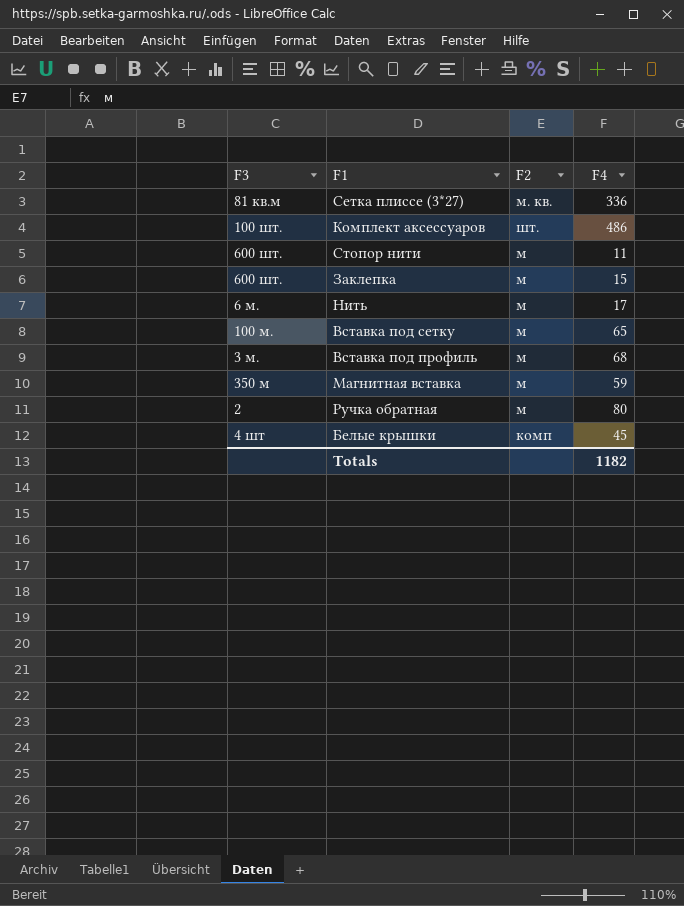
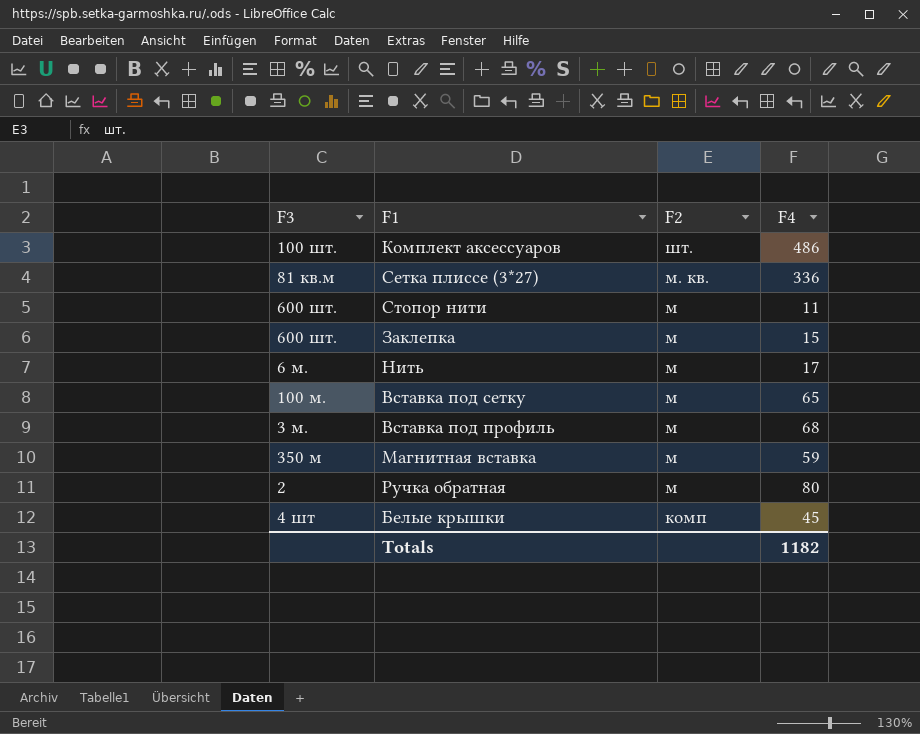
row order: none -> F2 descending

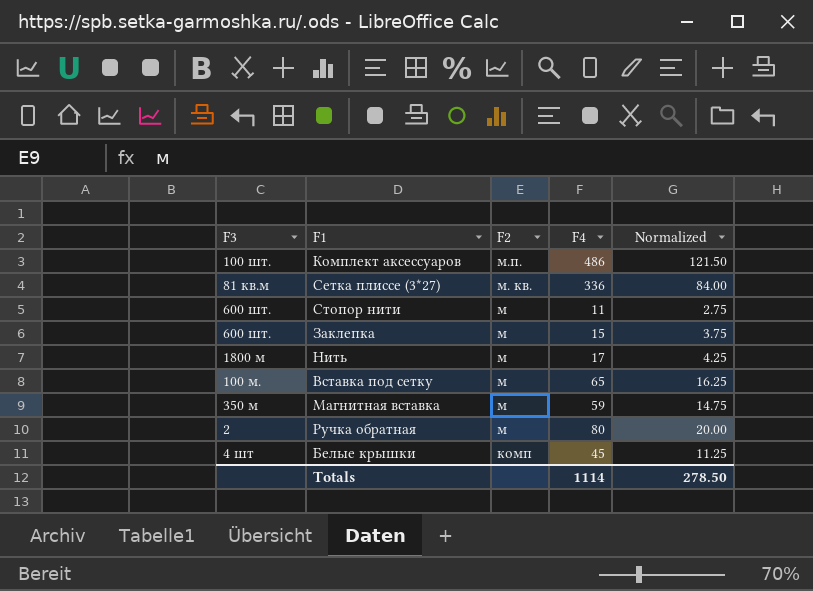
column Normalized | formula: none -> [F4] * 0.25
row Вставка под профиль: 3 м. | м | 68 -> none
Комплект аксессуаров | F2: шт. -> м.п.
Нить | F3: 6 м. -> 1800 м
Totals | F4: 1182 -> 1114

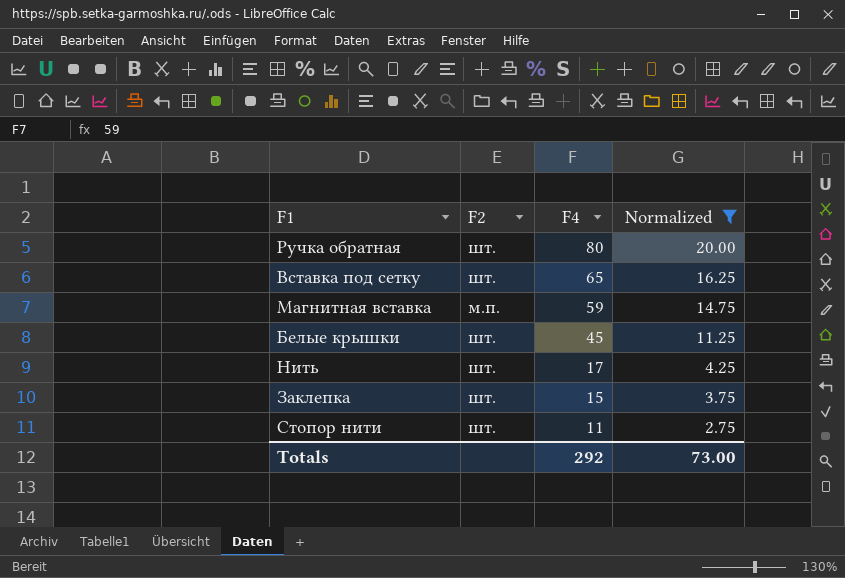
filter: none -> Normalized <= 20.00
row order: F2 descending -> F4 descending
column F3 | position: 1 -> none
Ручка обратная | F2: м -> шт.
Вставка под сетку | F2: м -> шт.
Магнитная вставка | F2: м -> м.п.
Белые крышки | F2: комп -> шт.
Нить | F2: м -> шт.
Заклепка | F2: м -> шт.
Стопор нити | F2: м -> шт.
Totals | F4: 1114 -> 292
Totals | Normalized: 278.50 -> 73.00

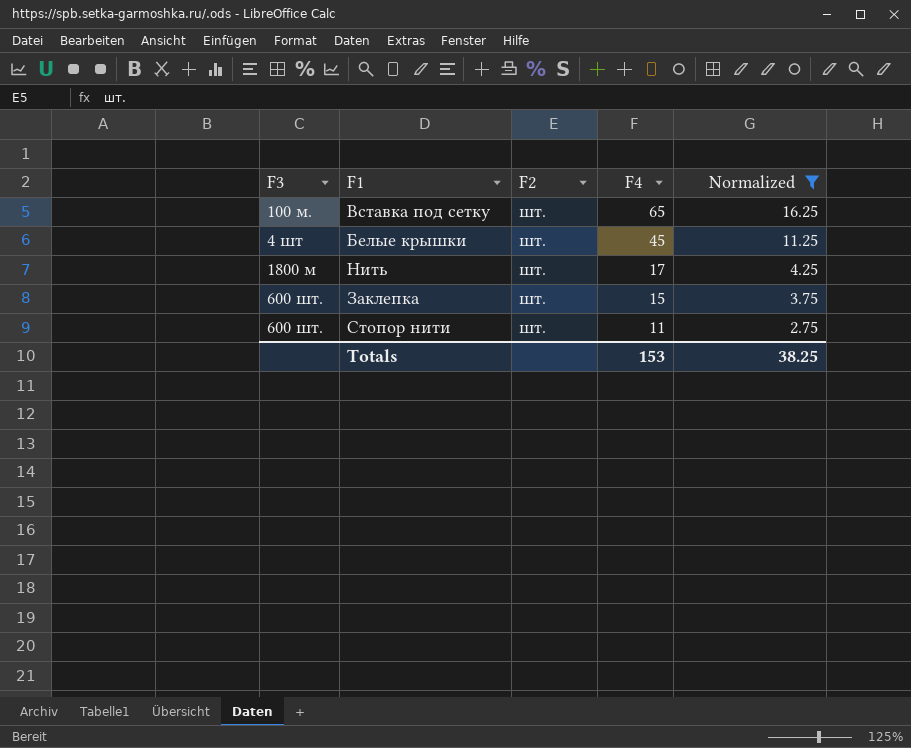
column F3 | position: none -> 1
row Ручка обратная: шт. | 80 | 20.00 -> none
row Магнитная вставка: м.п. | 59 | 14.75 -> none
Totals | F4: 292 -> 153
Totals | Normalized: 73.00 -> 38.25

